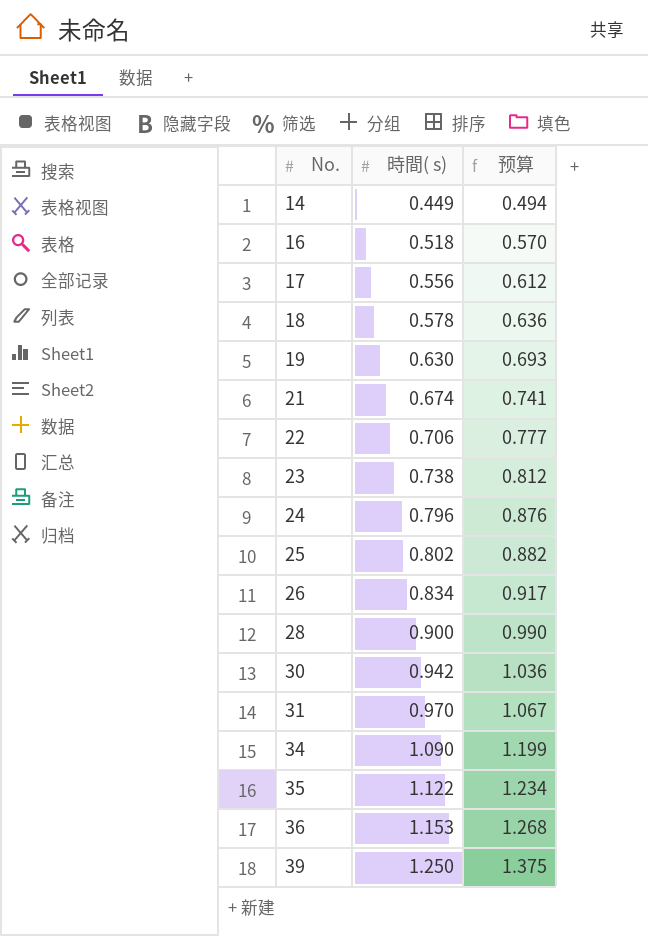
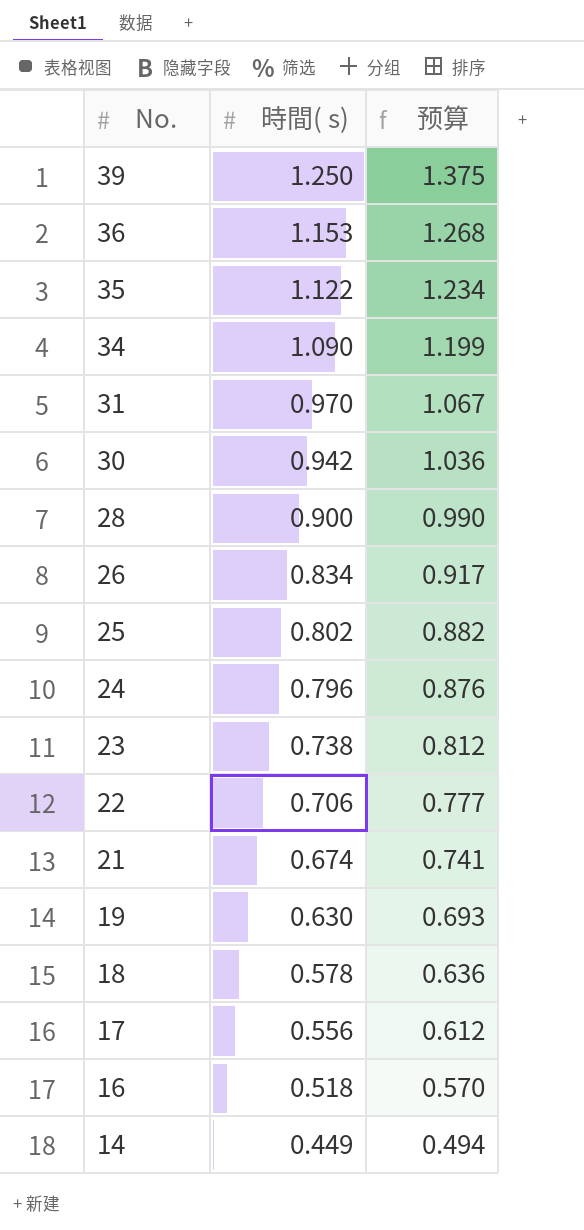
row order: No. ascending -> No. descending

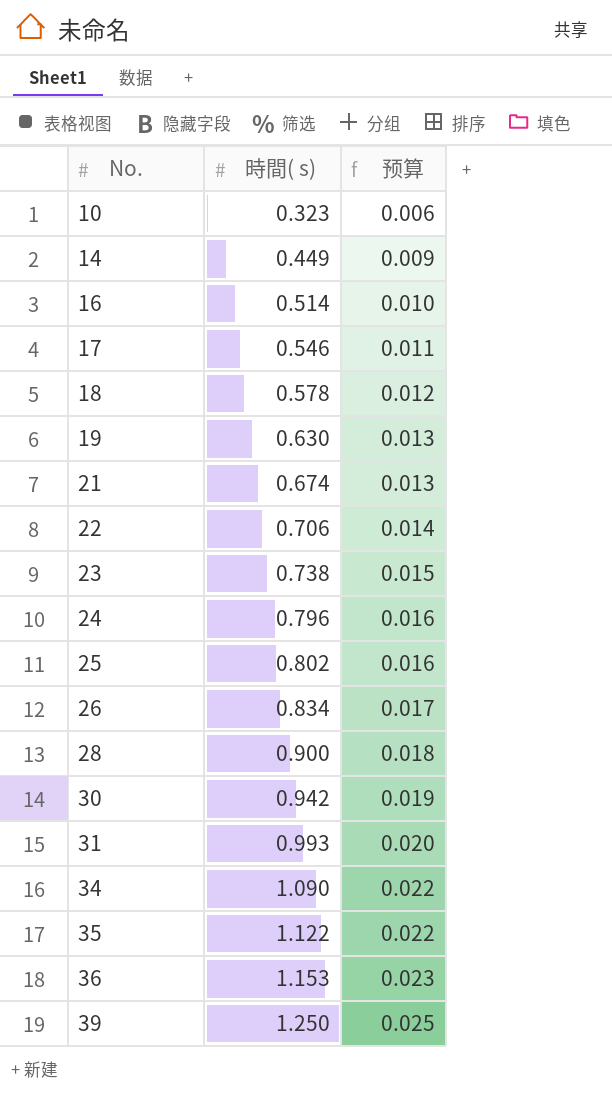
row order: No. descending -> No. ascending
column 预算 | formula: [時間( s)] * 1.1 -> [時間( s)] * 0.02
row 10: none -> 0.323 | 0.006
16 | 時間( s): 0.518 -> 0.514
17 | 時間( s): 0.556 -> 0.546
31 | 時間( s): 0.970 -> 0.993

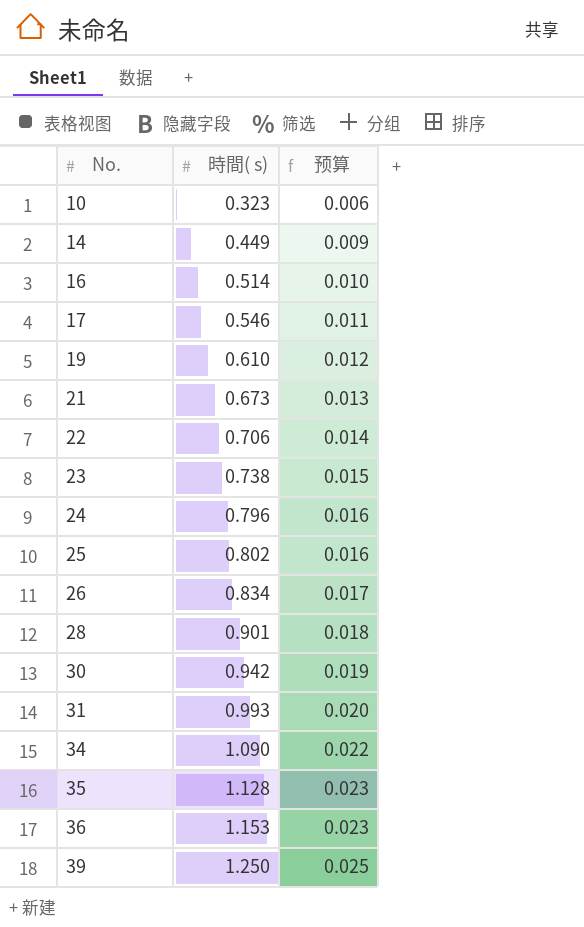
row 18: 0.578 | 0.012 -> none
19 | 時間( s): 0.630 -> 0.610
19 | 预算: 0.013 -> 0.012
21 | 時間( s): 0.674 -> 0.673
28 | 時間( s): 0.900 -> 0.901
35 | 時間( s): 1.122 -> 1.128
35 | 预算: 0.022 -> 0.023

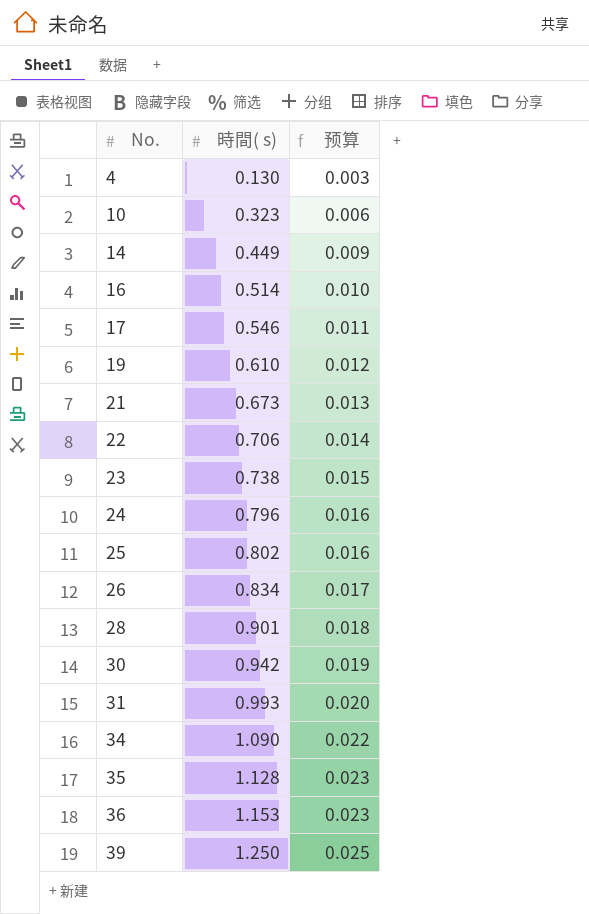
row 4: none -> 0.130 | 0.003

